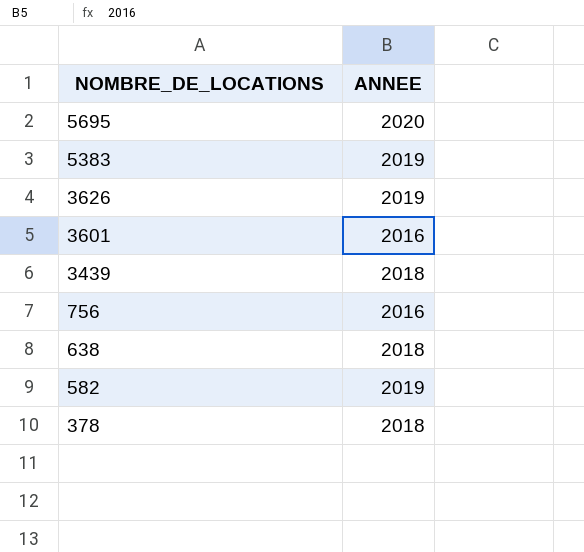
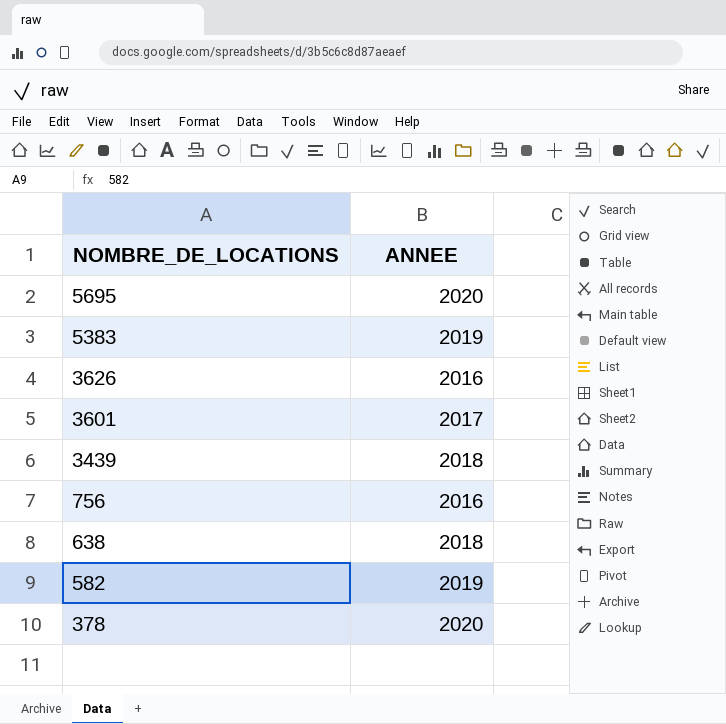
3626 | ANNEE: 2019 -> 2016
3601 | ANNEE: 2016 -> 2017
378 | ANNEE: 2018 -> 2020

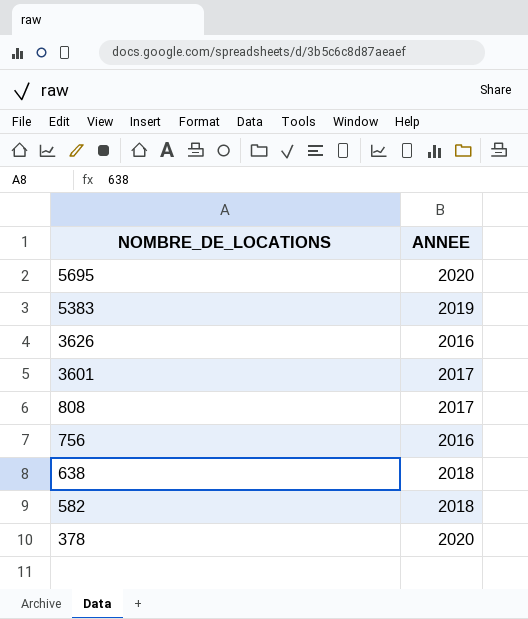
row 3439: 2018 -> none
row 808: none -> 2017
582 | ANNEE: 2019 -> 2018

